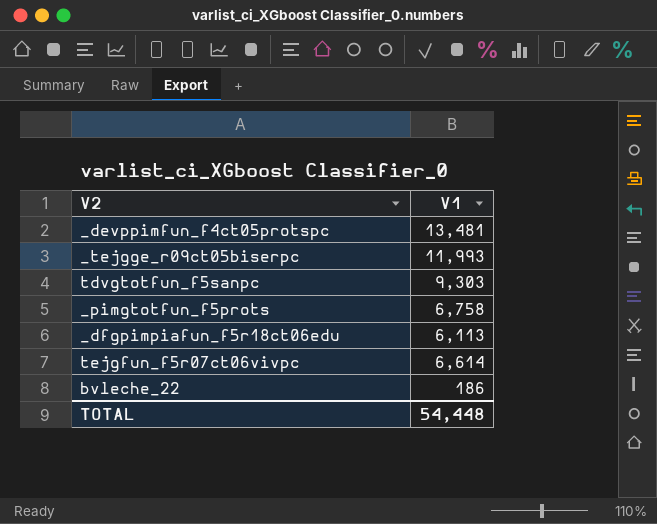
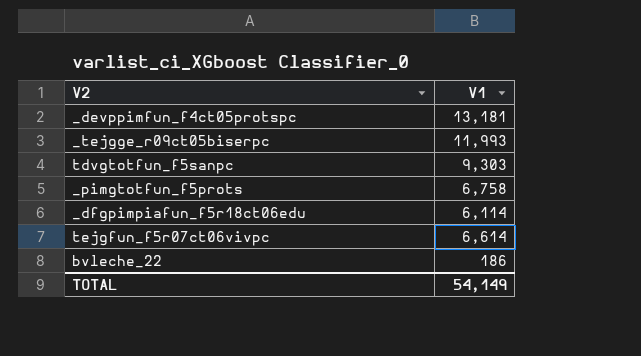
_devppimfun_f4ct05protspc | V1: 13,481 -> 13,181
_dfgpimpiafun_f5r18ct06edu | V1: 6,113 -> 6,114
TOTAL | V1: 54,448 -> 54,149

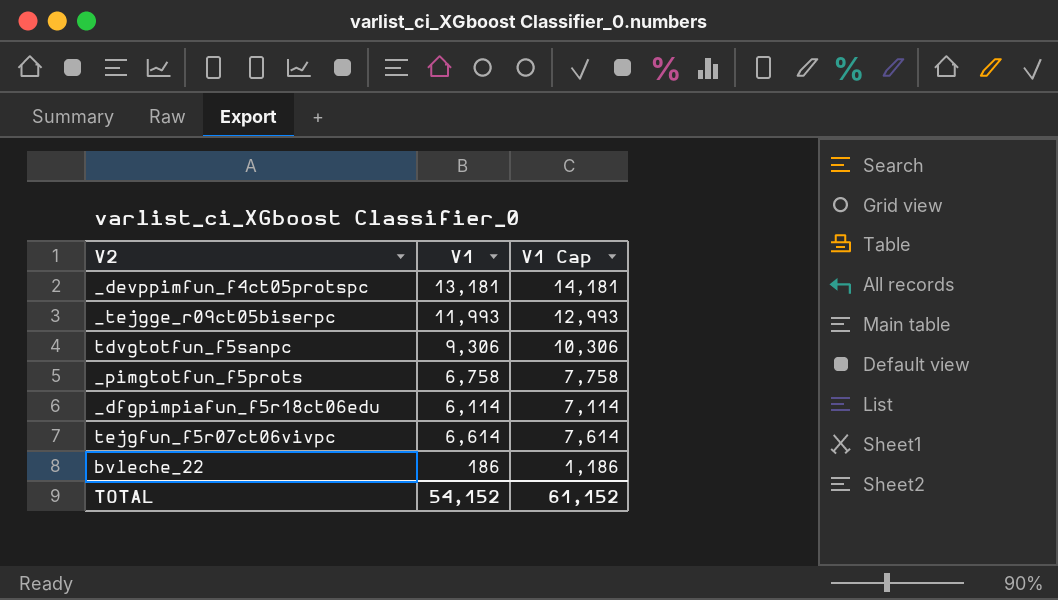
column V1 Cap | formula: none -> [V1] + 1000
tdvgtotfun_f5sanpc | V1: 9,303 -> 9,306
TOTAL | V1: 54,149 -> 54,152

